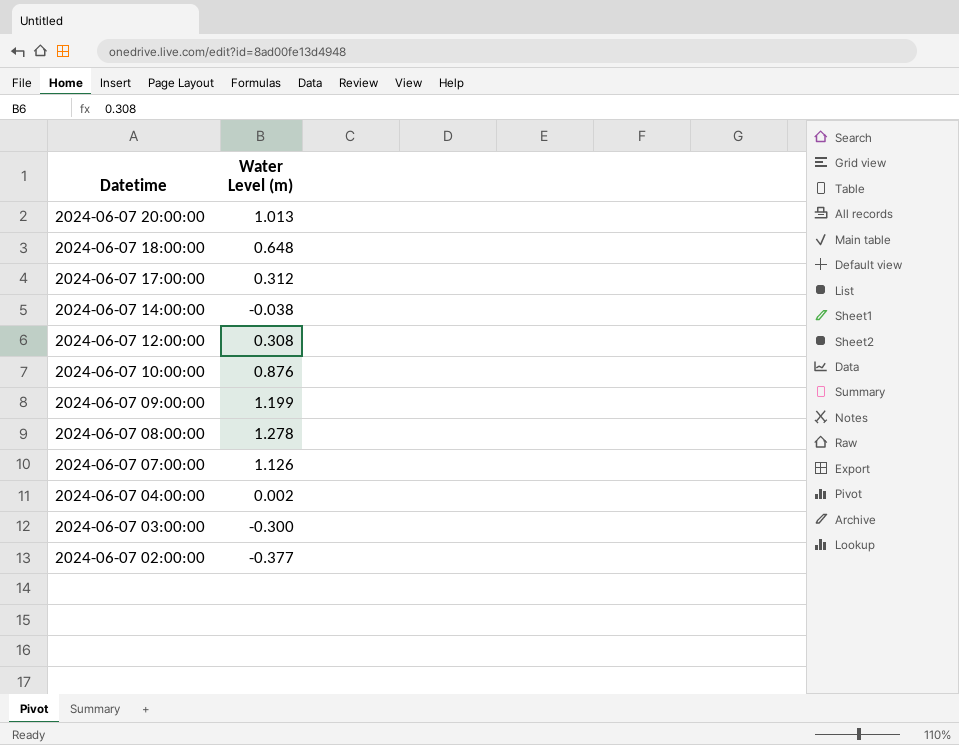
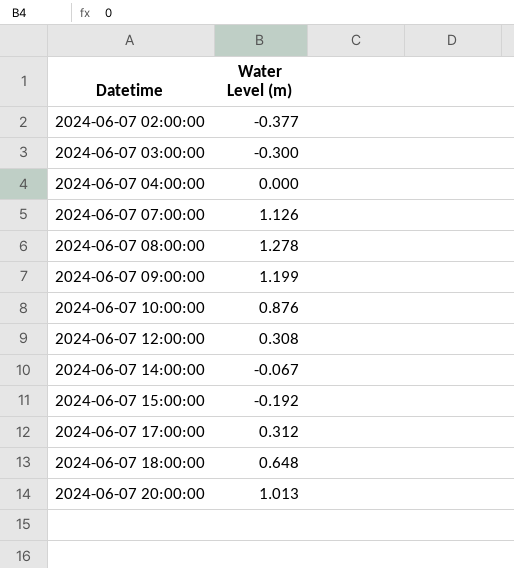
row order: Datetime descending -> Datetime ascending
2024-06-07 04:00:00 | Water Level (m): 0.002 -> 0.000
2024-06-07 14:00:00 | Water Level (m): -0.038 -> -0.067
row 2024-06-07 15:00:00: none -> -0.192

